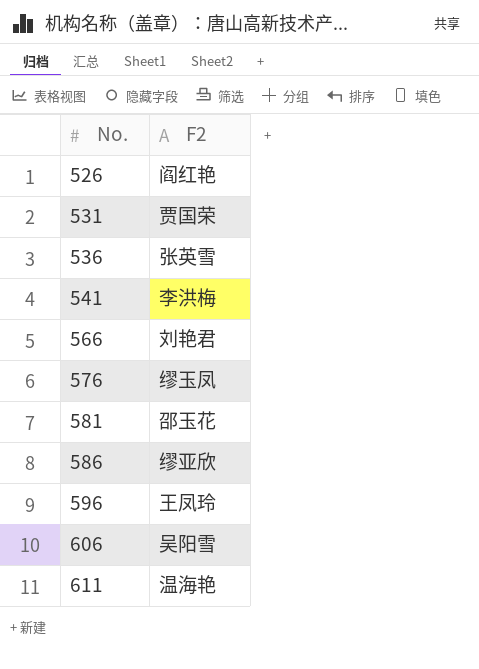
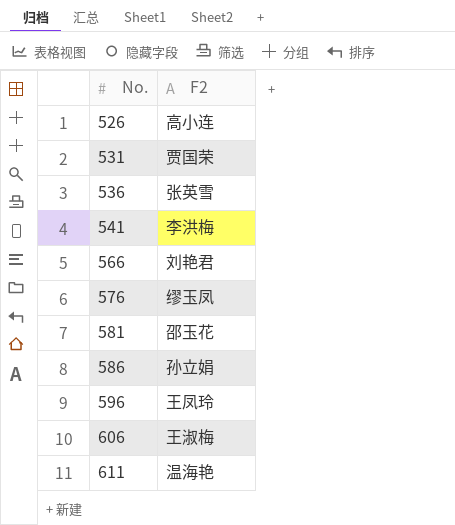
526 | F2: 阎红艳 -> 高小连
586 | F2: 缪亚欣 -> 孙立娟
606 | F2: 吴阳雪 -> 王淑梅

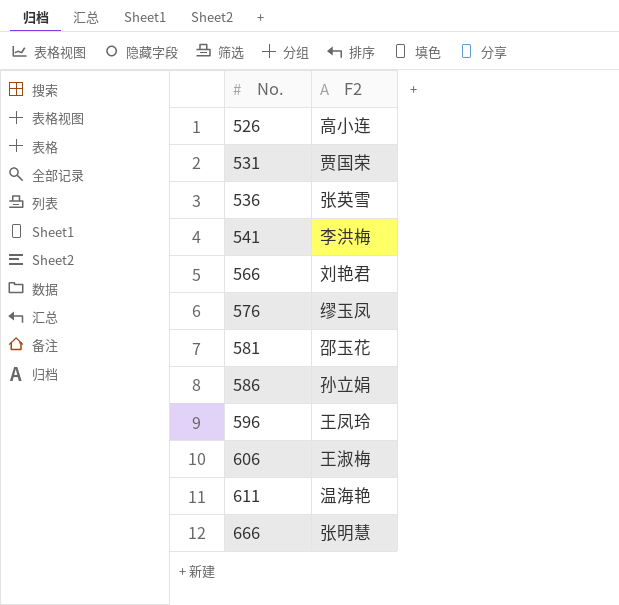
row 666: none -> 张明慧

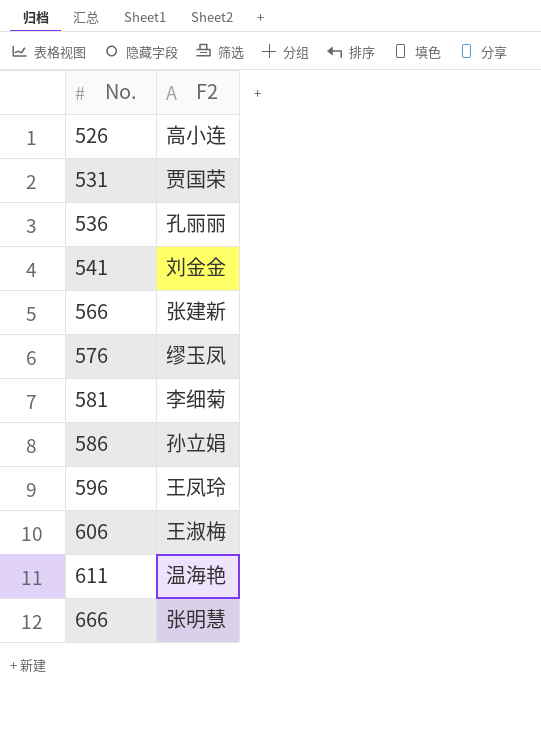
536 | F2: 张英雪 -> 孔丽丽
541 | F2: 李洪梅 -> 刘金金
566 | F2: 刘艳君 -> 张建新
581 | F2: 邵玉花 -> 李细菊

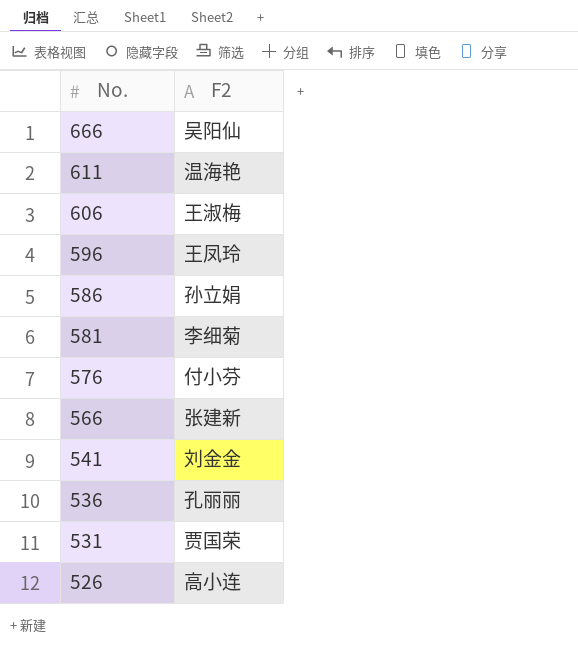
row order: No. ascending -> No. descending
666 | F2: 张明慧 -> 吴阳仙
576 | F2: 缪玉凤 -> 付小芬

